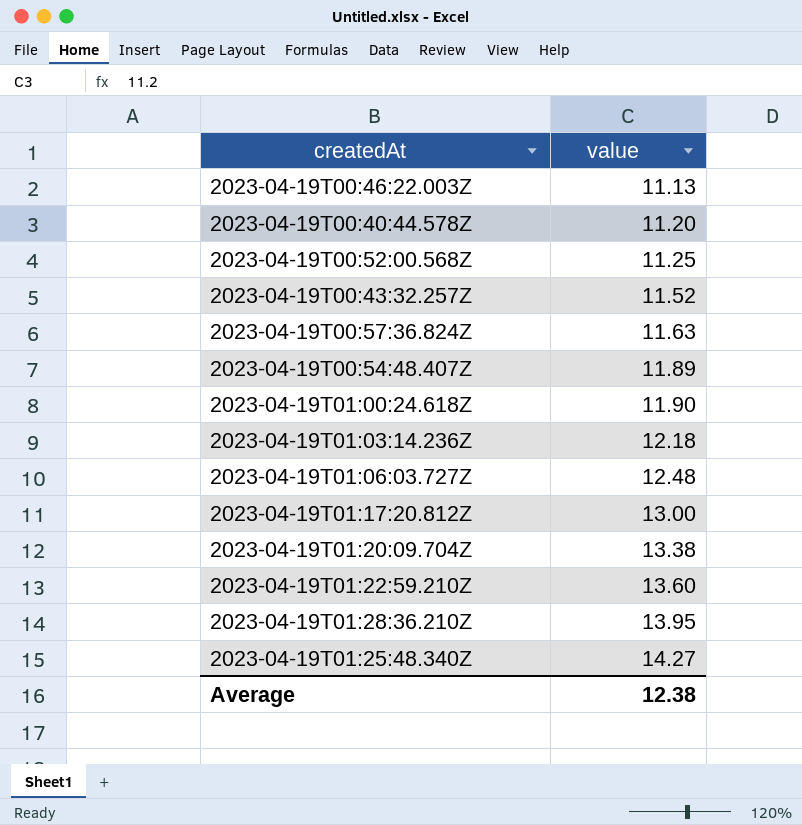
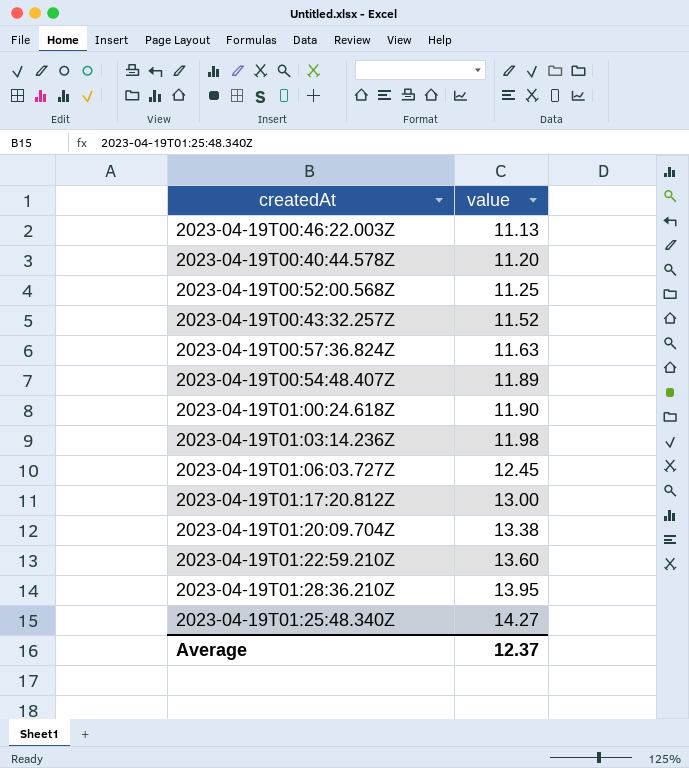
2023-04-19T01:03:14.236Z | value: 12.18 -> 11.98
2023-04-19T01:06:03.727Z | value: 12.48 -> 12.45
Average | value: 12.38 -> 12.37

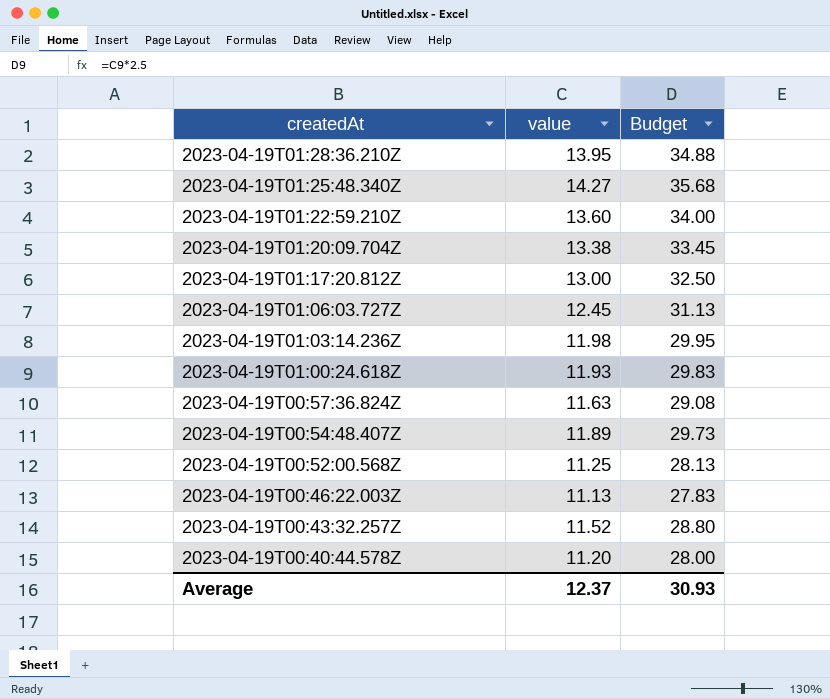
row order: value ascending -> createdAt descending
column Budget | formula: none -> [value] * 2.5
2023-04-19T01:00:24.618Z | value: 11.90 -> 11.93

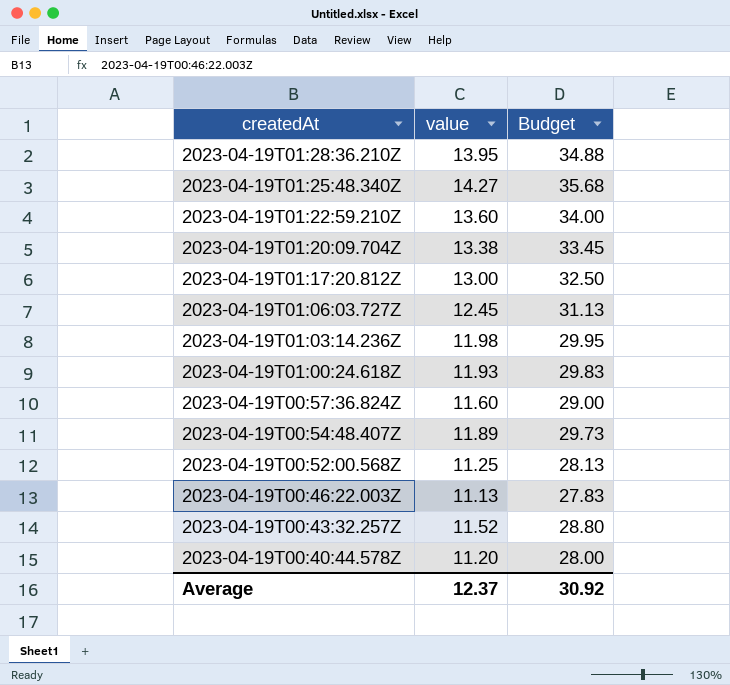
2023-04-19T00:57:36.824Z | value: 11.63 -> 11.60
2023-04-19T00:57:36.824Z | Budget: 29.08 -> 29.00
Average | Budget: 30.93 -> 30.92

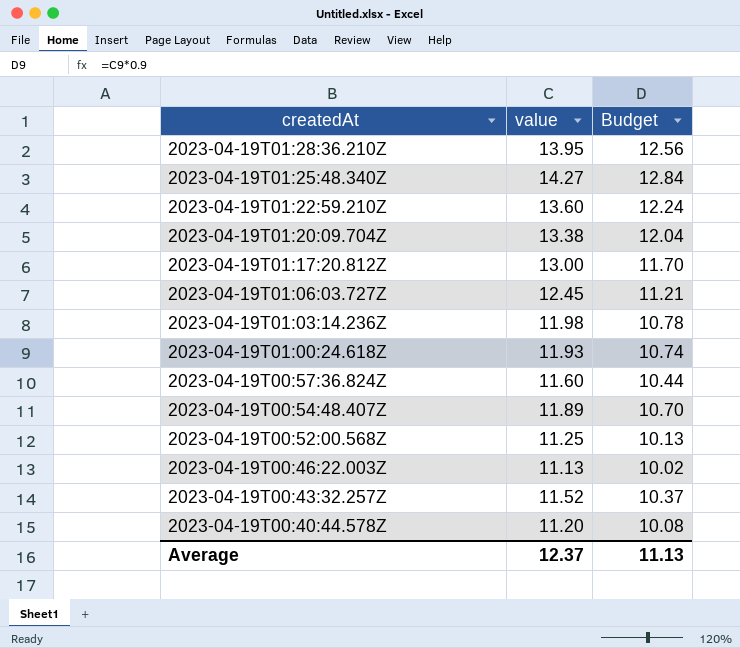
column Budget | formula: [value] * 2.5 -> [value] * 0.9
Average | Budget: 30.92 -> 11.13

